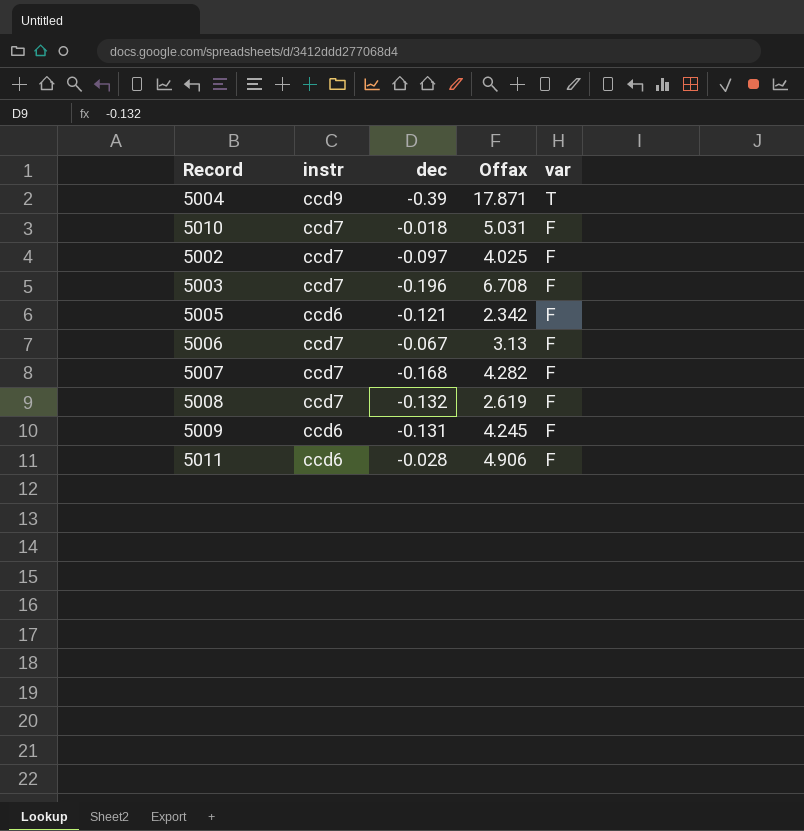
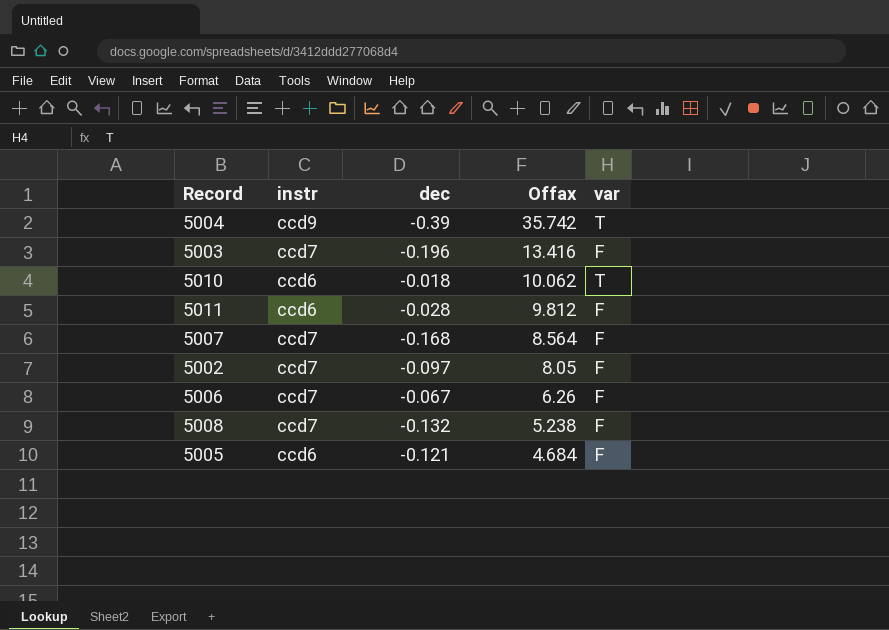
row order: var descending -> Offax descending
row 5009: ccd6 | -0.131 | 4.245 | F -> none
5004 | Offax: 17.871 -> 35.742
5003 | Offax: 6.708 -> 13.416
5010 | instr: ccd7 -> ccd6
5010 | Offax: 5.031 -> 10.062
5010 | var: F -> T
5011 | Offax: 4.906 -> 9.812
5007 | Offax: 4.282 -> 8.564
5002 | Offax: 4.025 -> 8.05
5006 | Offax: 3.13 -> 6.26
5008 | Offax: 2.619 -> 5.238
5005 | Offax: 2.342 -> 4.684

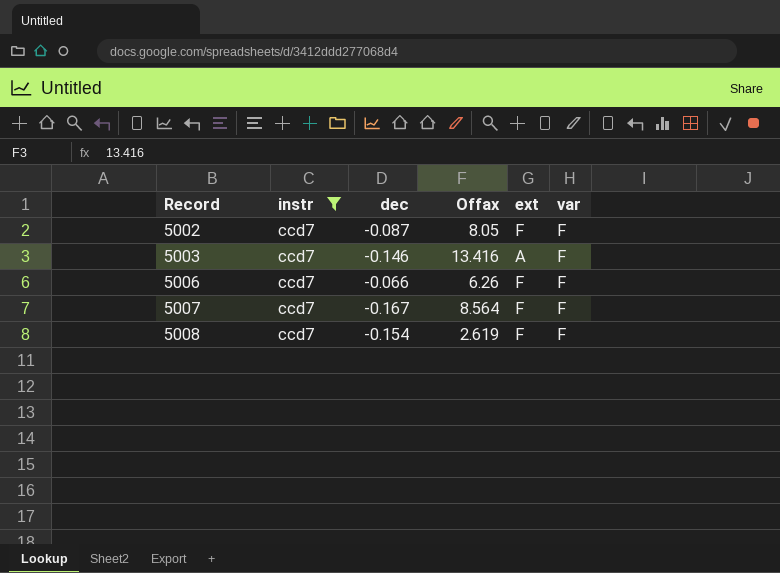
filter: none -> instr = ccd7
row order: Offax descending -> Record ascending
column ext | position: none -> 5
5002 | dec: -0.097 -> -0.087
5003 | dec: -0.196 -> -0.146
5006 | dec: -0.067 -> -0.066
5007 | dec: -0.168 -> -0.167
5008 | dec: -0.132 -> -0.154
5008 | Offax: 5.238 -> 2.619

